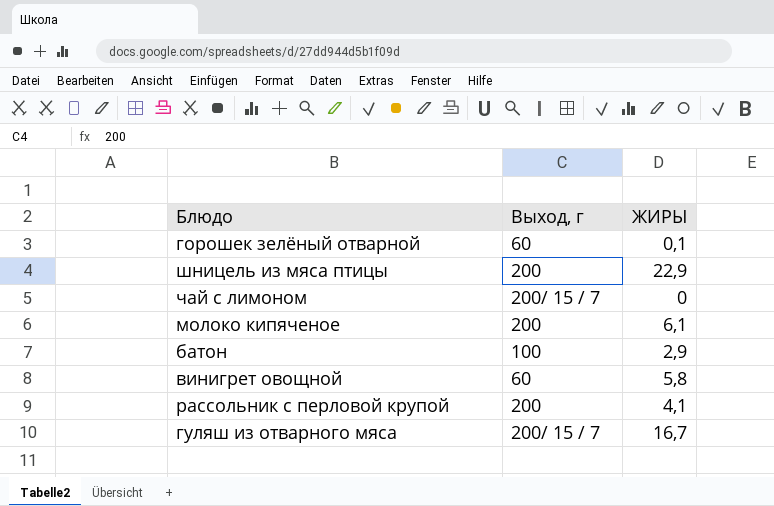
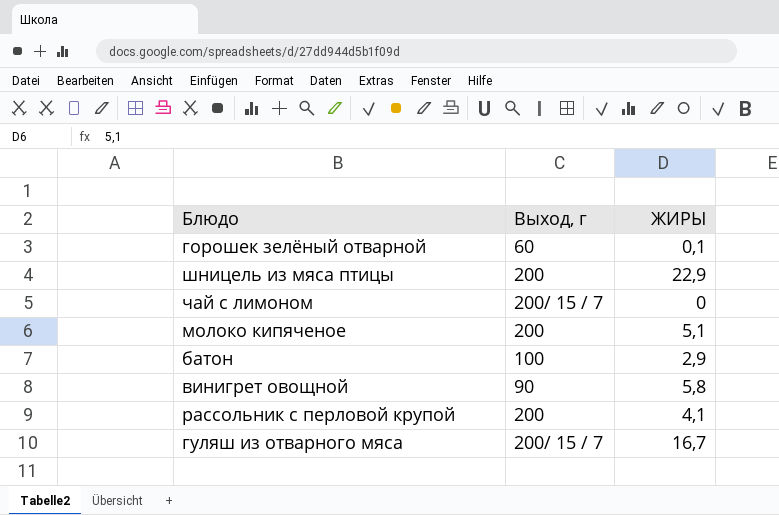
молоко кипяченое | ЖИРЫ: 6,1 -> 5,1
винигрет овощной | Выход, г: 60 -> 90

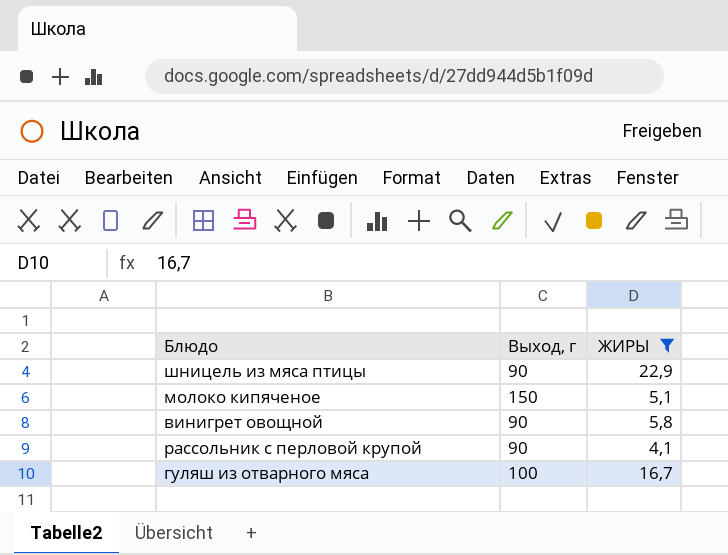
filter: none -> ЖИРЫ >= 4,1
шницель из мяса птицы | Выход, г: 200 -> 90
молоко кипяченое | Выход, г: 200 -> 150
рассольник с перловой крупой | Выход, г: 200 -> 90
гуляш из отварного мяса | Выход, г: 200/ 15 / 7 -> 100

